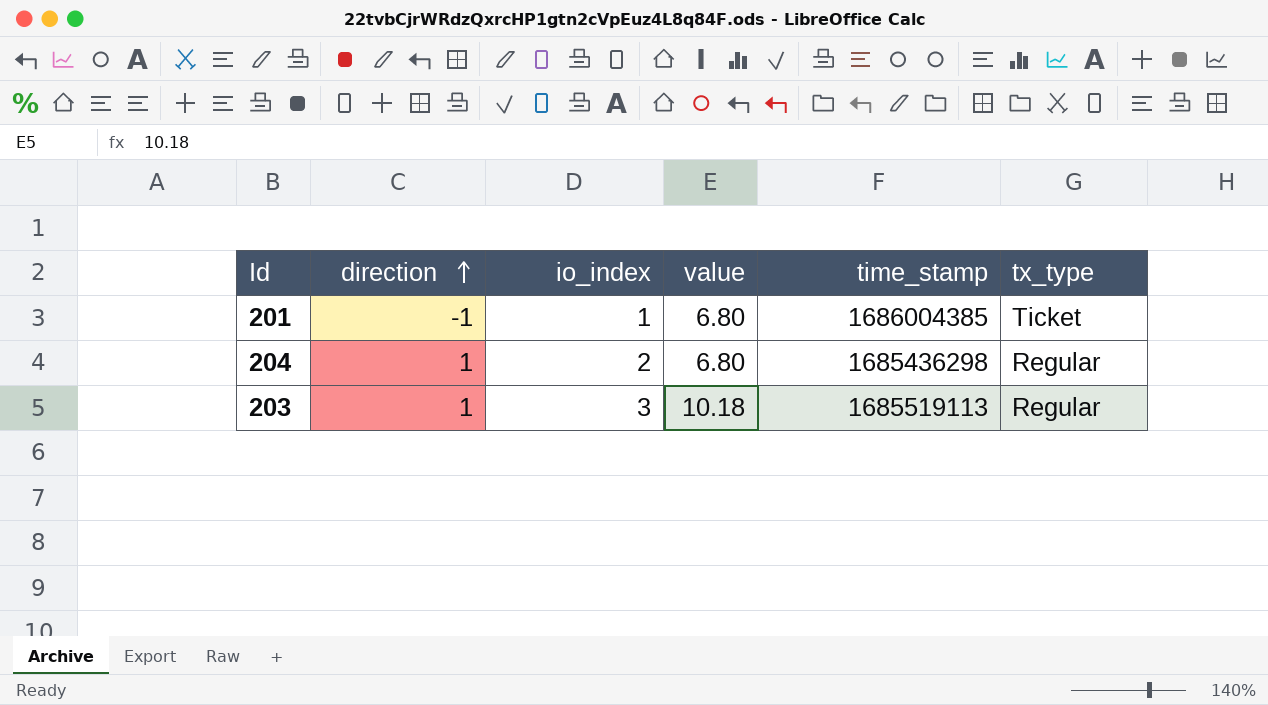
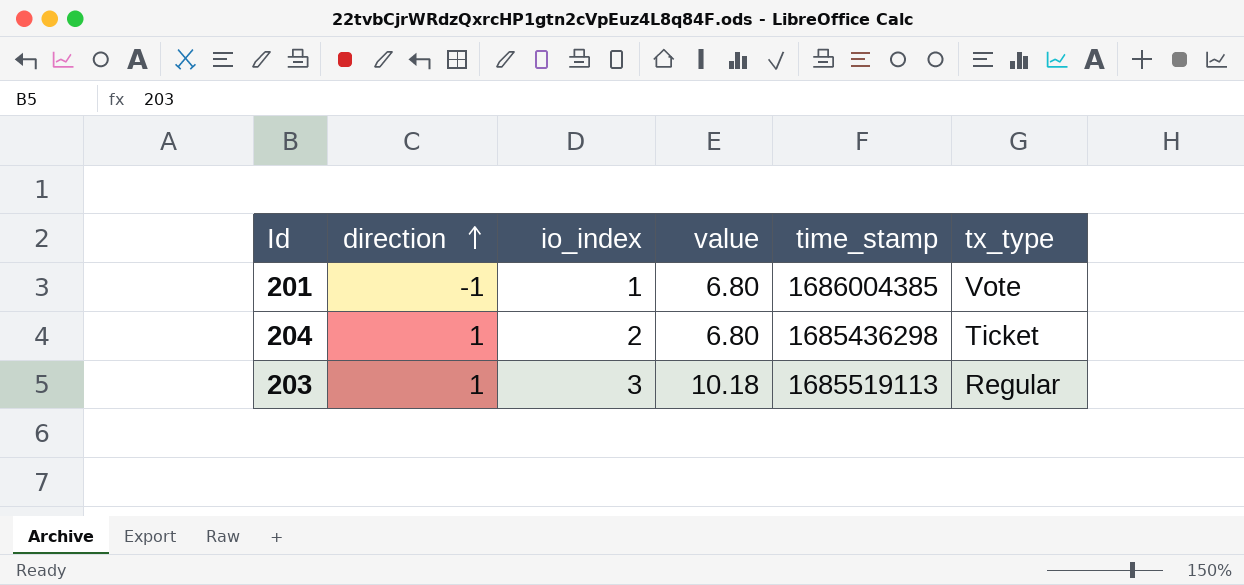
201 | tx_type: Ticket -> Vote
204 | tx_type: Regular -> Ticket

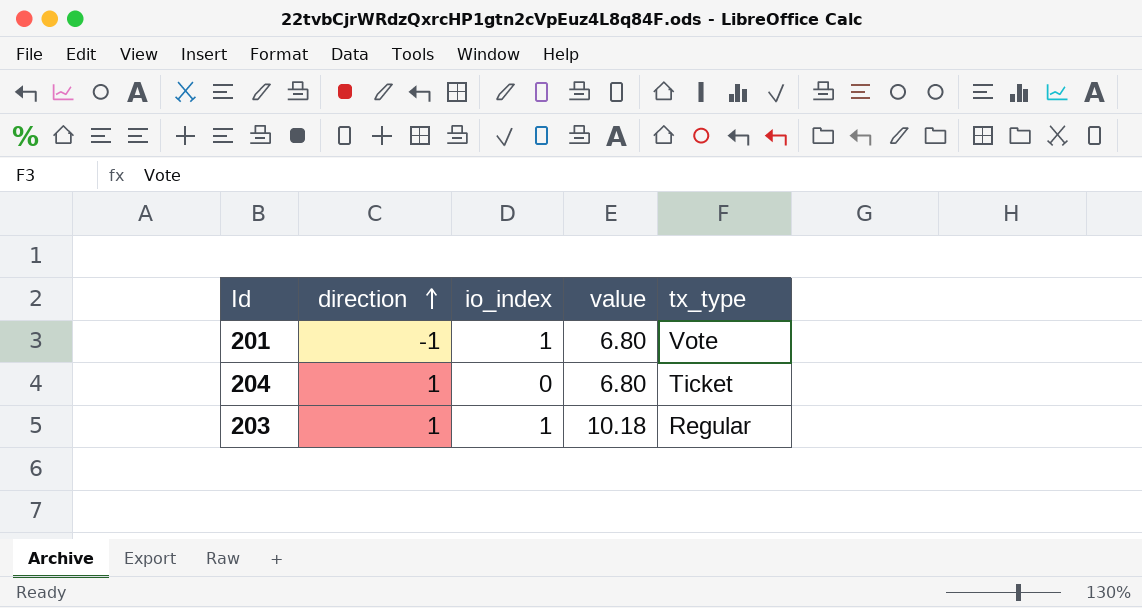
column time_stamp | position: 5 -> none
204 | io_index: 2 -> 0
203 | io_index: 3 -> 1

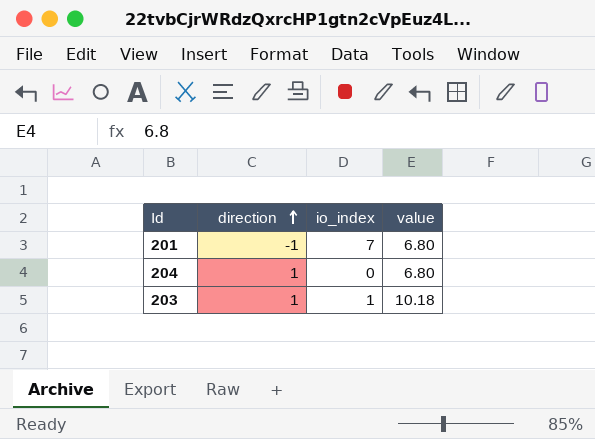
column tx_type | position: 5 -> none
201 | io_index: 1 -> 7

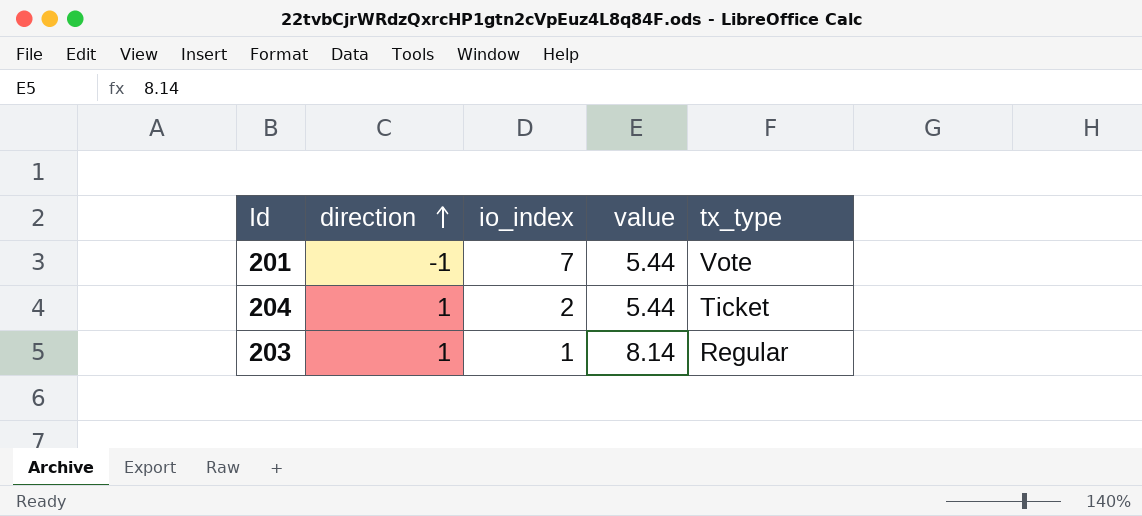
column tx_type | position: none -> 5
201 | value: 6.80 -> 5.44
204 | io_index: 0 -> 2
204 | value: 6.80 -> 5.44
203 | value: 10.18 -> 8.14

